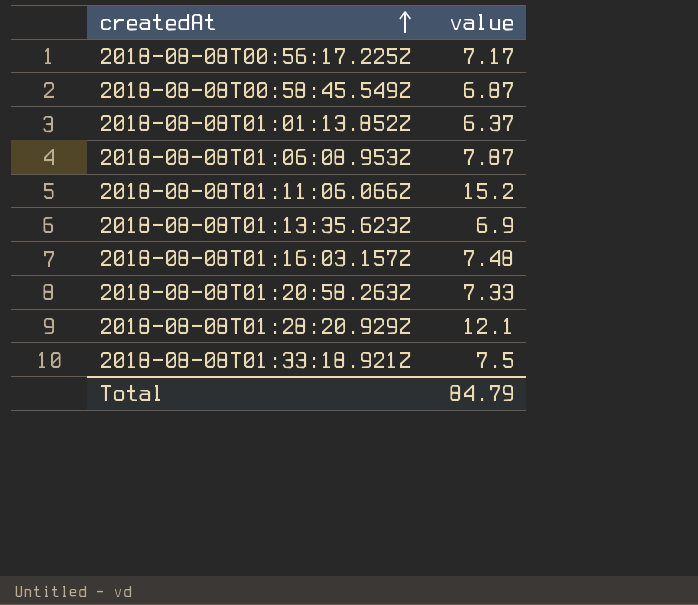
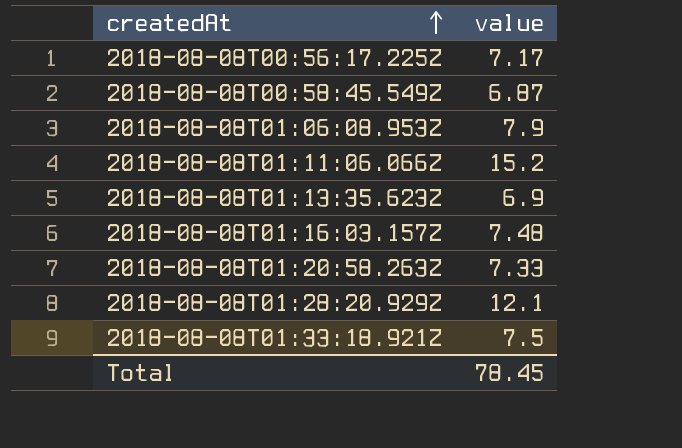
row 2018-08-08T01:01:13.852Z: 6.37 -> none
2018-08-08T01:06:08.953Z | value: 7.87 -> 7.9
Total | value: 84.79 -> 78.45

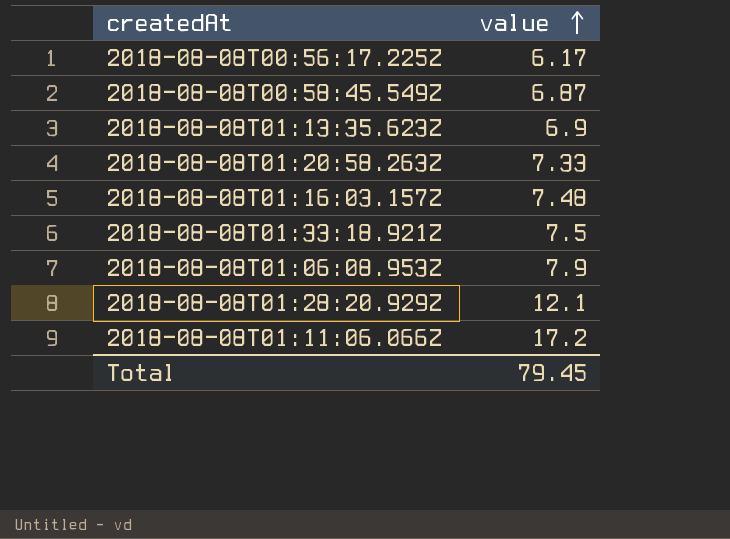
row order: createdAt ascending -> value ascending
2018-08-08T00:56:17.225Z | value: 7.17 -> 6.17
2018-08-08T01:11:06.066Z | value: 15.2 -> 17.2
Total | value: 78.45 -> 79.45

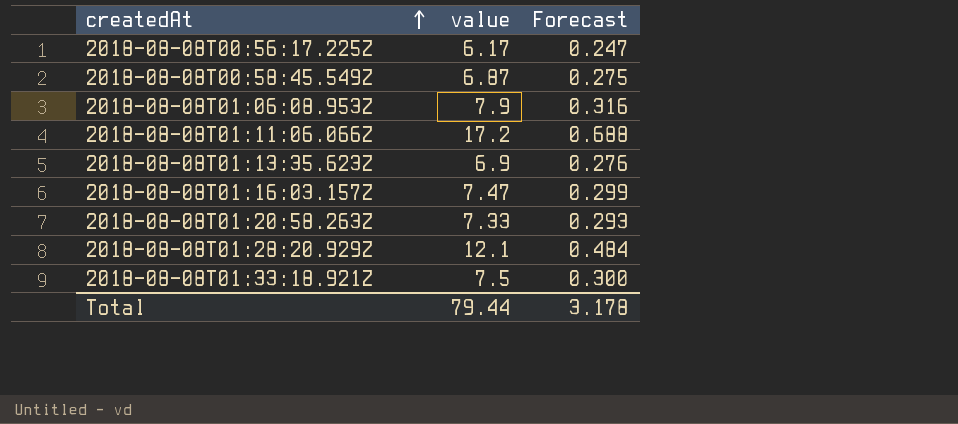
row order: value ascending -> createdAt ascending
column Forecast | formula: none -> [value] * 0.04
2018-08-08T01:16:03.157Z | value: 7.48 -> 7.47
Total | value: 79.45 -> 79.44

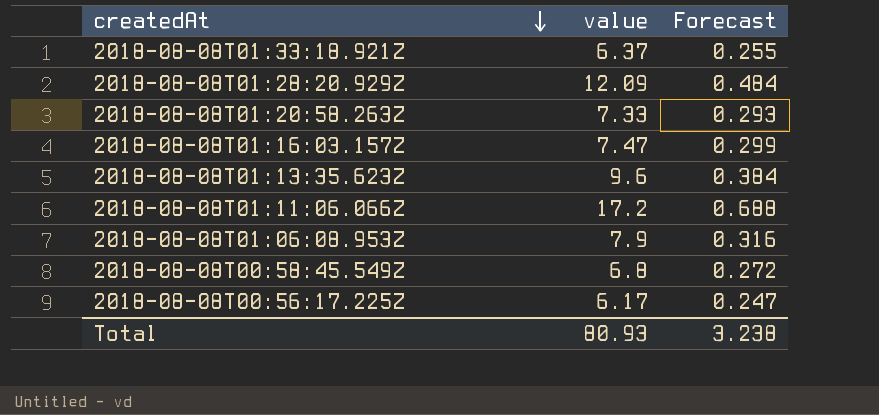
row order: createdAt ascending -> createdAt descending
2018-08-08T01:33:18.921Z | value: 7.5 -> 6.37
2018-08-08T01:33:18.921Z | Forecast: 0.300 -> 0.255
2018-08-08T01:28:20.929Z | value: 12.1 -> 12.09
2018-08-08T01:13:35.623Z | value: 6.9 -> 9.6
2018-08-08T01:13:35.623Z | Forecast: 0.276 -> 0.384
2018-08-08T00:58:45.549Z | value: 6.87 -> 6.8
2018-08-08T00:58:45.549Z | Forecast: 0.275 -> 0.272
Total | value: 79.44 -> 80.93
Total | Forecast: 3.178 -> 3.238

